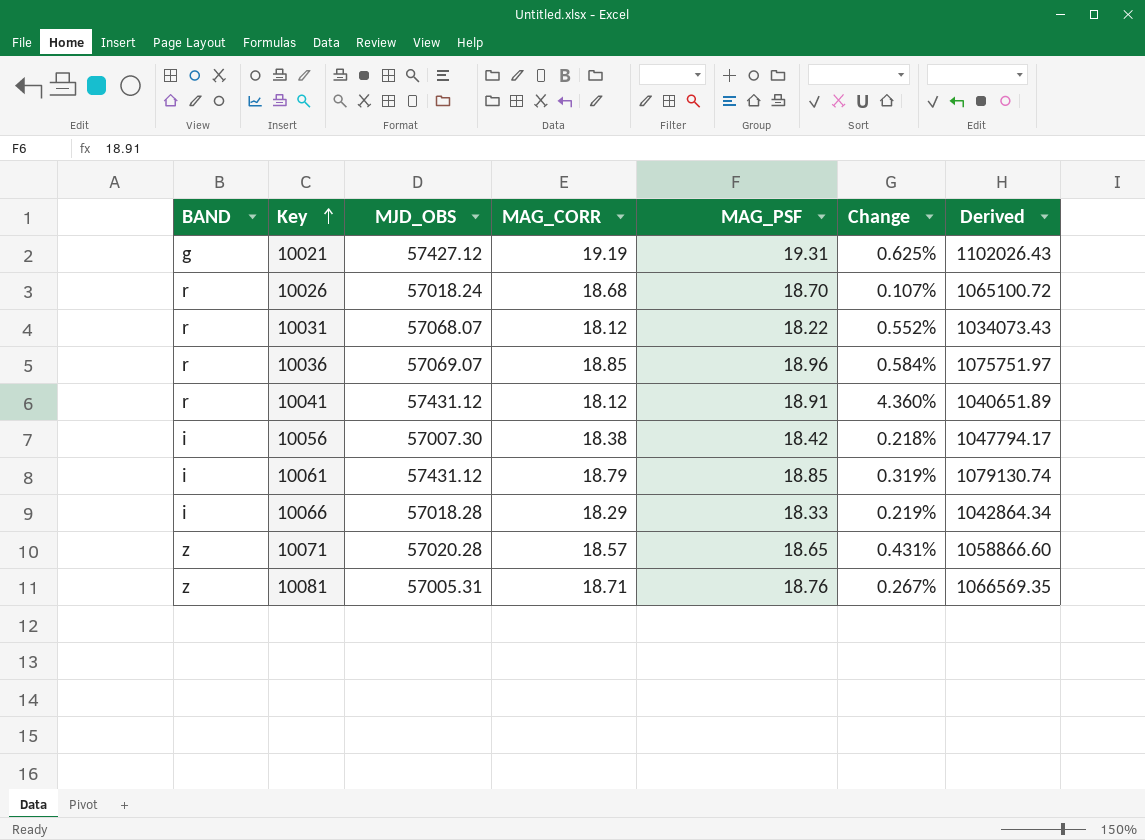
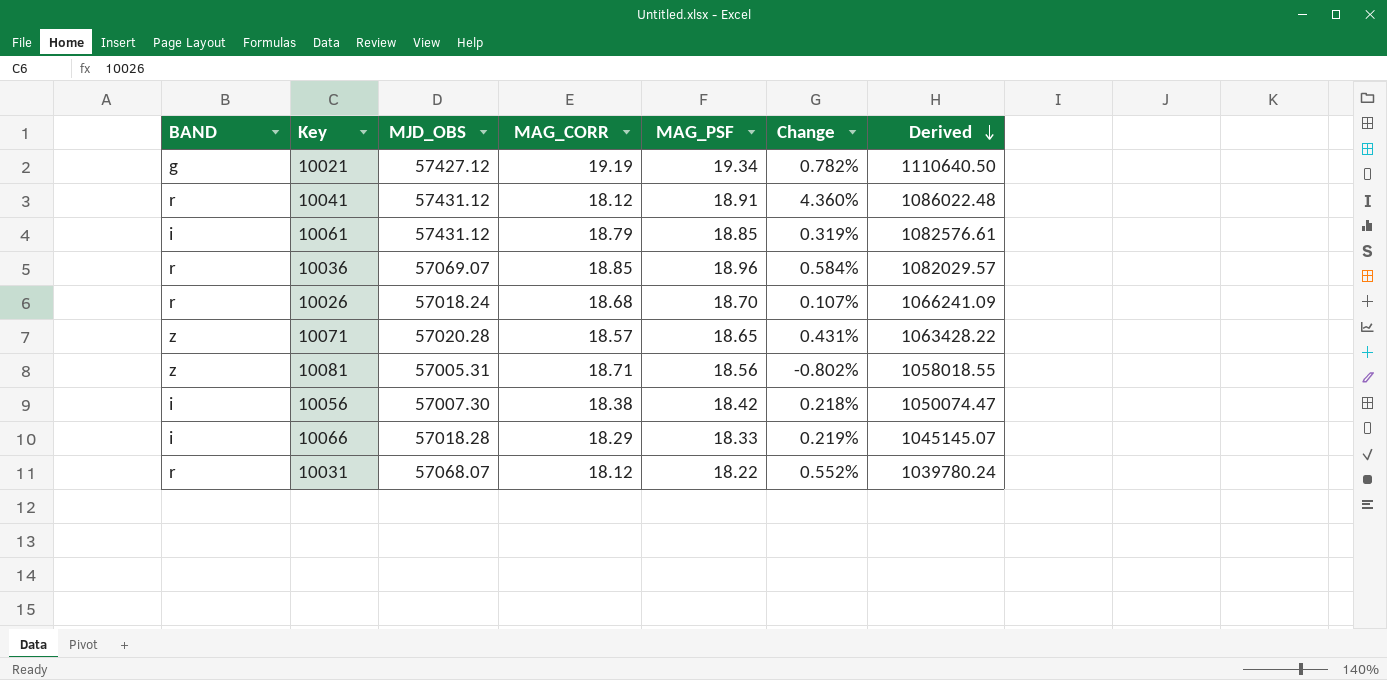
row order: Key ascending -> Derived descending
column Derived | formula: [MJD_OBS] * [MAG_CORR] -> [MJD_OBS] * [MAG_PSF]
10021 | MAG_PSF: 19.31 -> 19.34
10021 | Change: 0.625% -> 0.782%
10081 | MAG_PSF: 18.76 -> 18.56
10081 | Change: 0.267% -> -0.802%

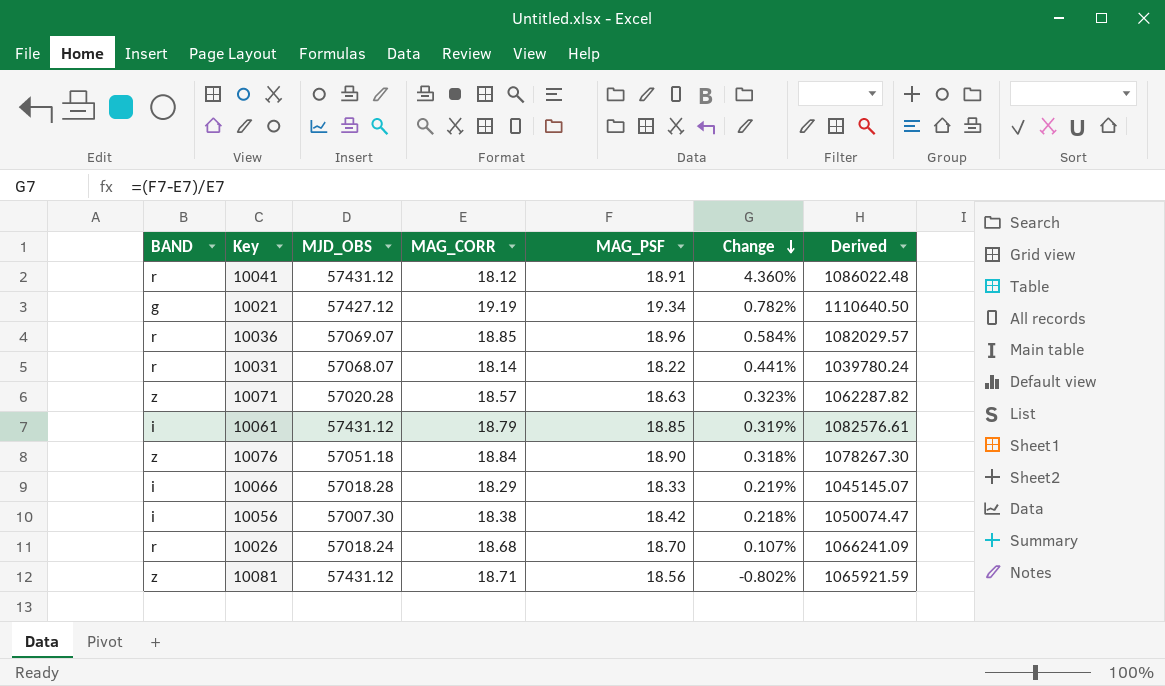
row order: Derived descending -> Change descending
10031 | MAG_CORR: 18.12 -> 18.14
10031 | Change: 0.552% -> 0.441%
10071 | MAG_PSF: 18.65 -> 18.63
10071 | Change: 0.431% -> 0.323%
10071 | Derived: 1063428.22 -> 1062287.82
row 10076: none -> z | 57051.18 | 18.84 | 18.90 | 0.318% | 1078267.30
10081 | MJD_OBS: 57005.31 -> 57431.12
10081 | Derived: 1058018.55 -> 1065921.59

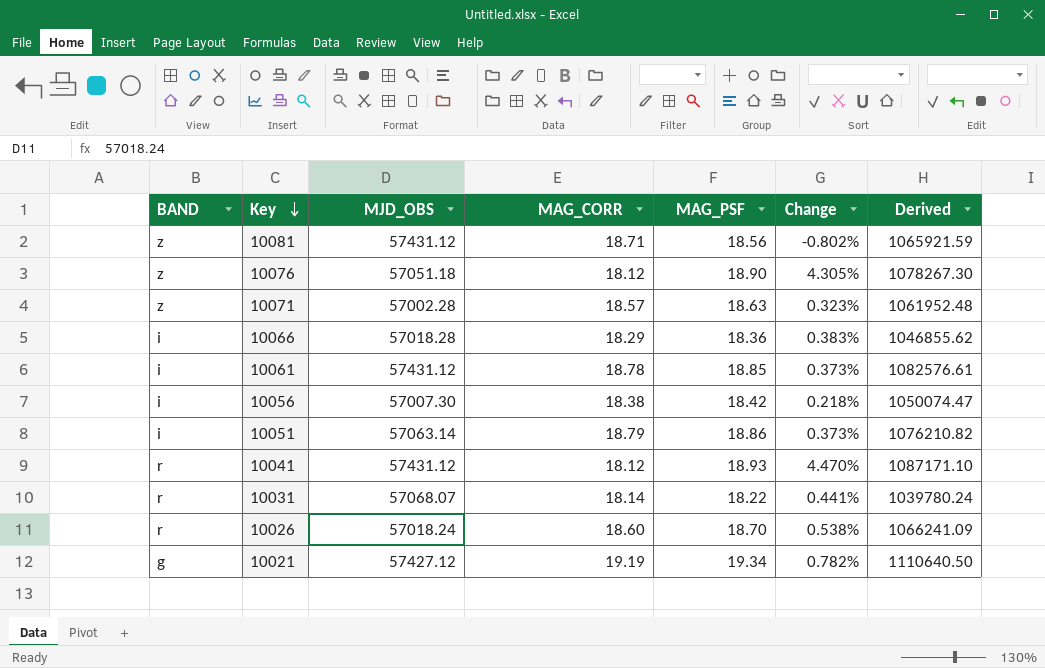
row order: Change descending -> Key descending
row 10036: r | 57069.07 | 18.85 | 18.96 | 0.584% | 1082029.57 -> none
10076 | MAG_CORR: 18.84 -> 18.12
10076 | Change: 0.318% -> 4.305%
10071 | MJD_OBS: 57020.28 -> 57002.28
10071 | Derived: 1062287.82 -> 1061952.48
10066 | MAG_PSF: 18.33 -> 18.36
10066 | Change: 0.219% -> 0.383%
10066 | Derived: 1045145.07 -> 1046855.62
10061 | MAG_CORR: 18.79 -> 18.78
10061 | Change: 0.319% -> 0.373%
row 10051: none -> i | 57063.14 | 18.79 | 18.86 | 0.373% | 1076210.82
10041 | MAG_PSF: 18.91 -> 18.93
10041 | Change: 4.360% -> 4.470%
10041 | Derived: 1086022.48 -> 1087171.10
10026 | MAG_CORR: 18.68 -> 18.60
10026 | Change: 0.107% -> 0.538%

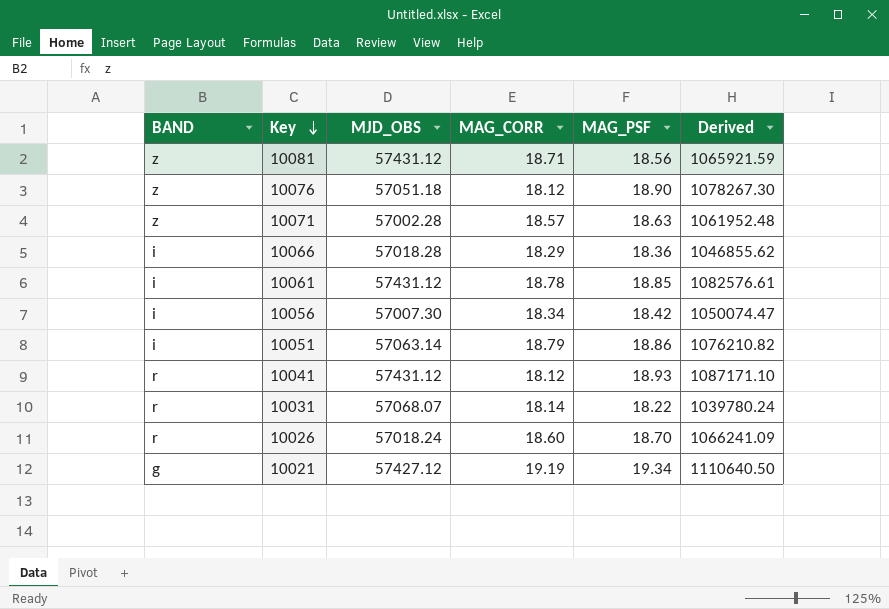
column Change | formula: ([MAG_PSF] - [MAG_CORR]) / [MAG_CORR] -> none
10056 | MAG_CORR: 18.38 -> 18.34

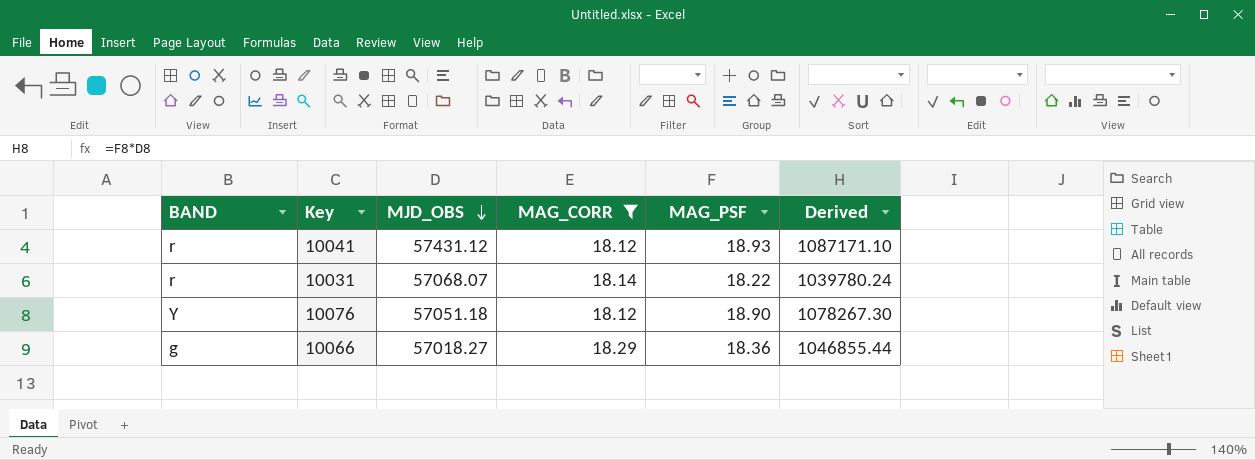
filter: none -> MAG_CORR <= 18.29
row order: Key descending -> MJD_OBS descending
10076 | BAND: z -> Y
10066 | BAND: i -> g
10066 | MJD_OBS: 57018.28 -> 57018.27
10066 | Derived: 1046855.62 -> 1046855.44

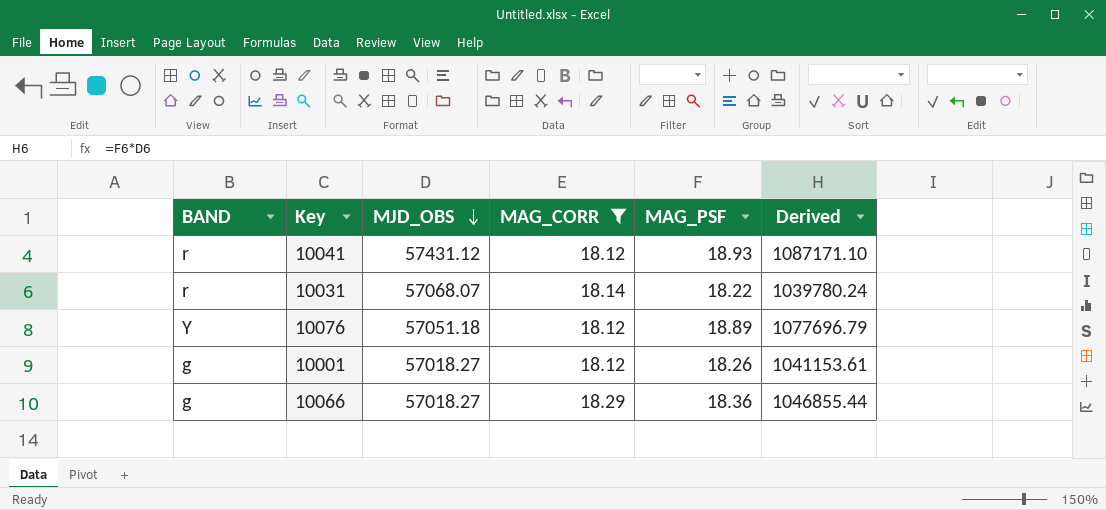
10076 | MAG_PSF: 18.90 -> 18.89
10076 | Derived: 1078267.30 -> 1077696.79
row 10001: none -> g | 57018.27 | 18.12 | 18.26 | 1041153.61

